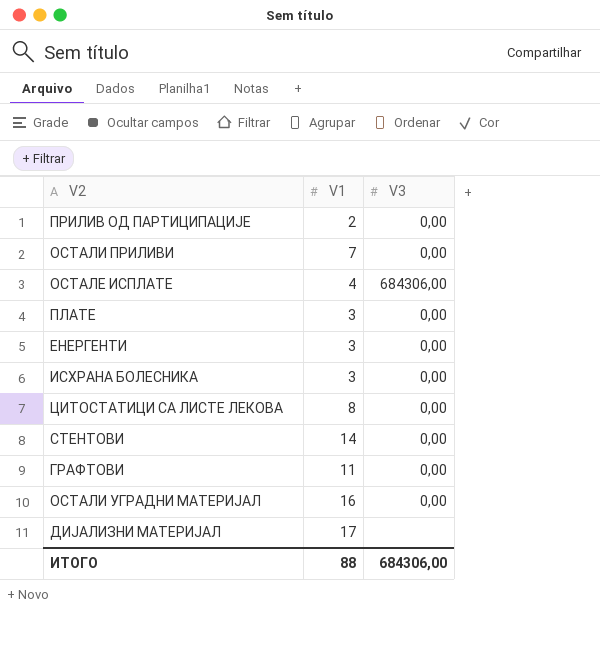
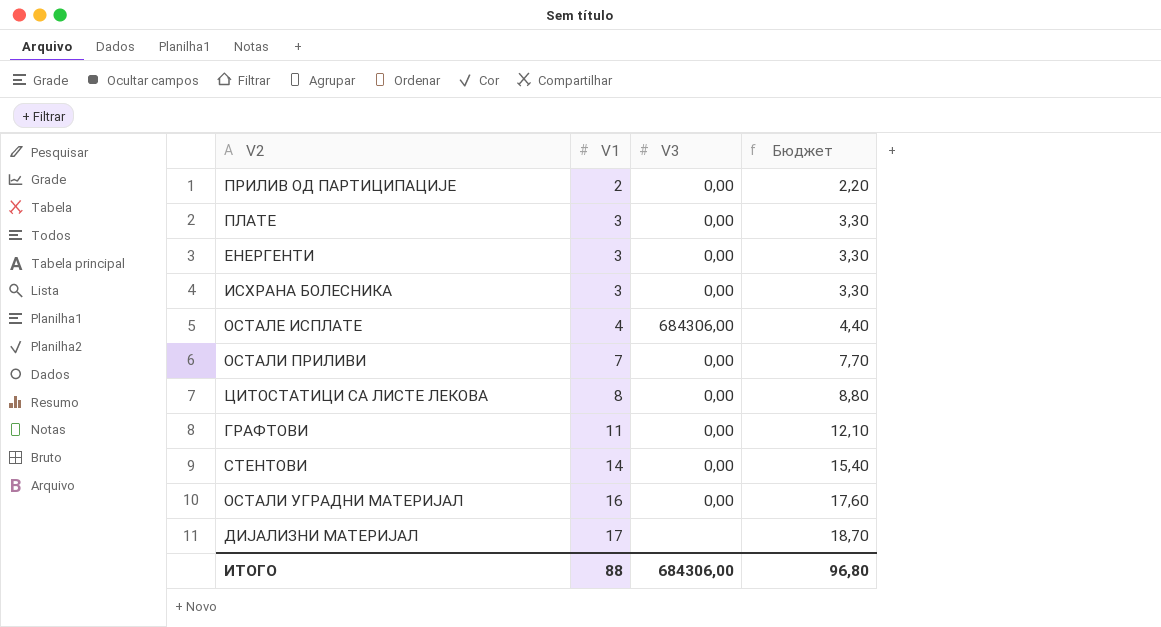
row order: none -> V1 ascending
column Бюджет | formula: none -> [V1] * 1,1

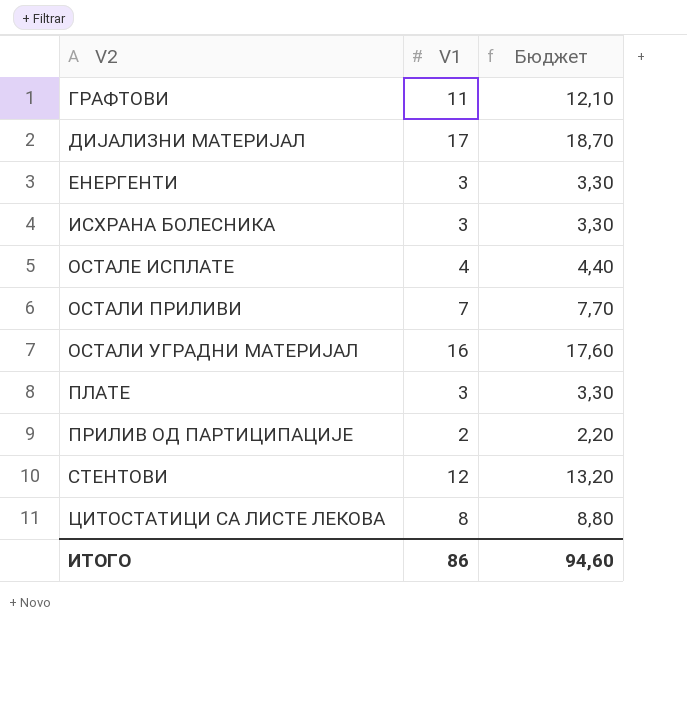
row order: V1 ascending -> V2 ascending
column V3 | position: 3 -> none
СТЕНТОВИ | V1: 14 -> 12
СТЕНТОВИ | Бюджет: 15,40 -> 13,20
ИТОГО | V1: 88 -> 86
ИТОГО | Бюджет: 96,80 -> 94,60

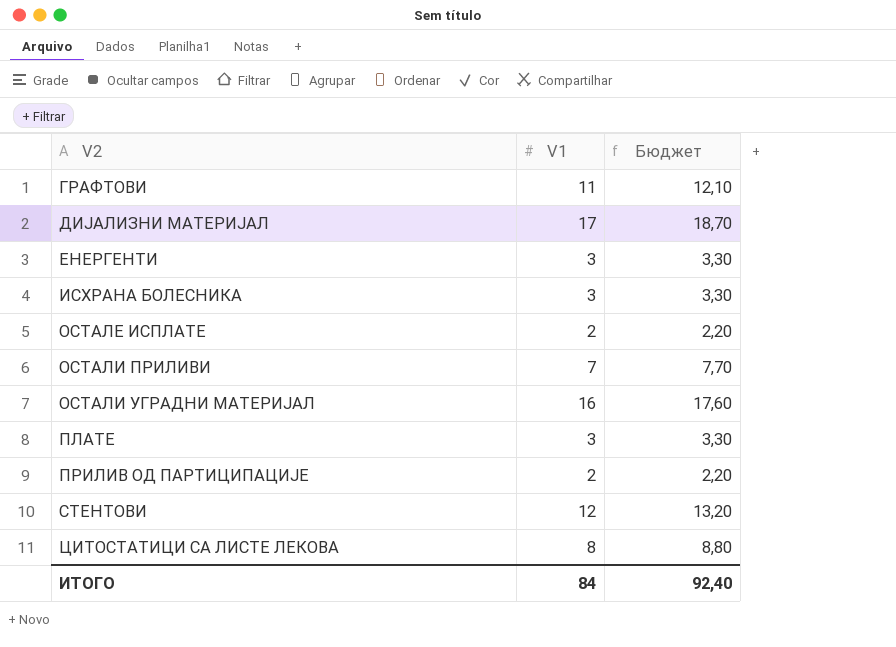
ОСТАЛЕ ИСПЛАТЕ | V1: 4 -> 2
ОСТАЛЕ ИСПЛАТЕ | Бюджет: 4,40 -> 2,20
ИТОГО | V1: 86 -> 84
ИТОГО | Бюджет: 94,60 -> 92,40

